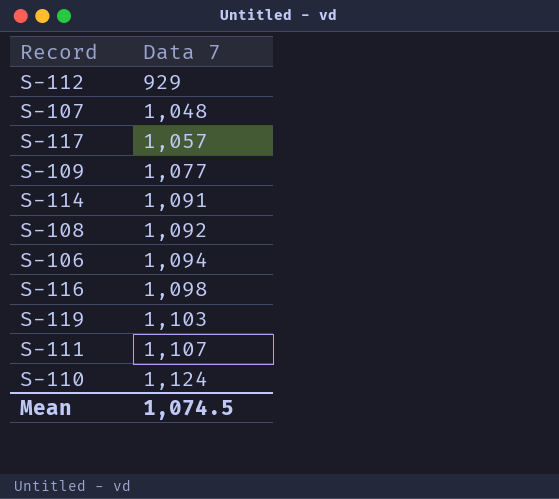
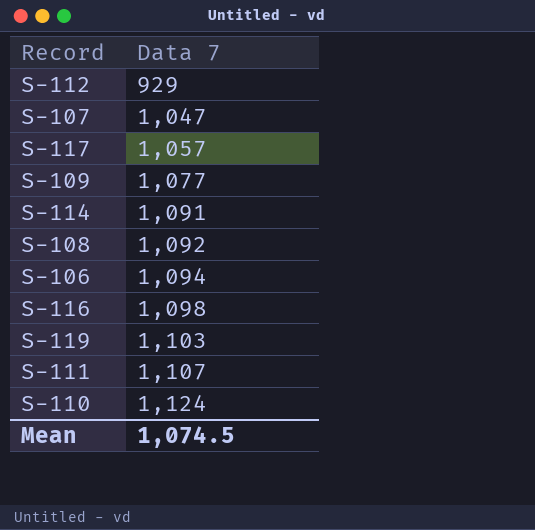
S-107 | Data 7: 1,048 -> 1,047

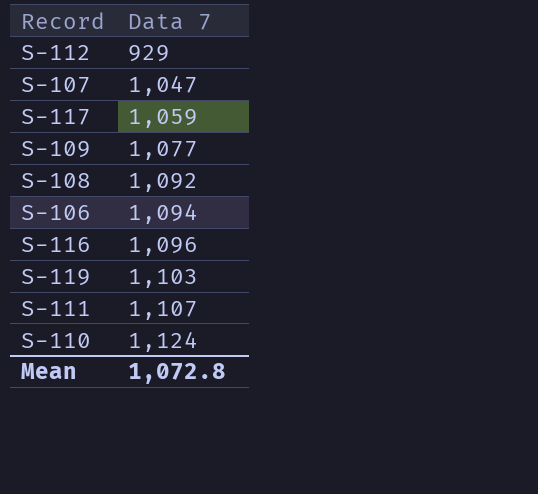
row S-114: 1,091 -> none
S-117 | Data 7: 1,057 -> 1,059
S-116 | Data 7: 1,098 -> 1,096
Mean | Data 7: 1,074.5 -> 1,072.8

